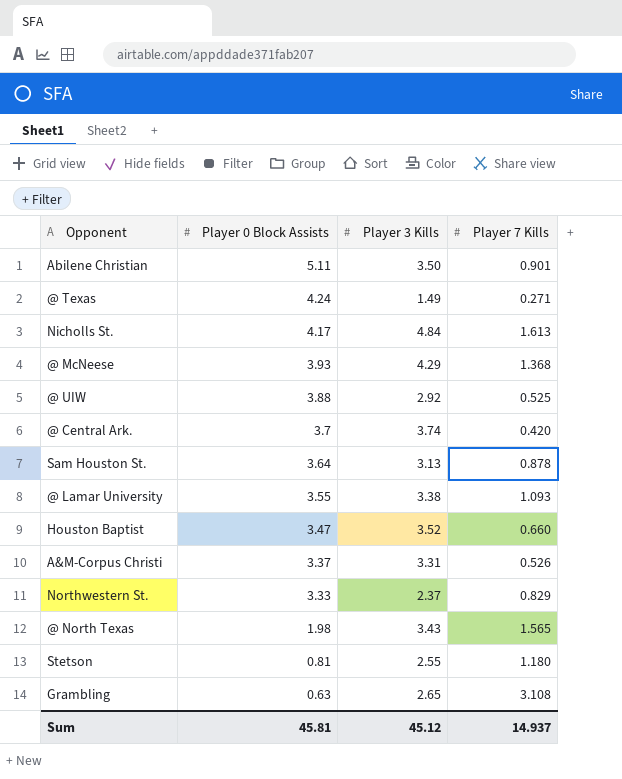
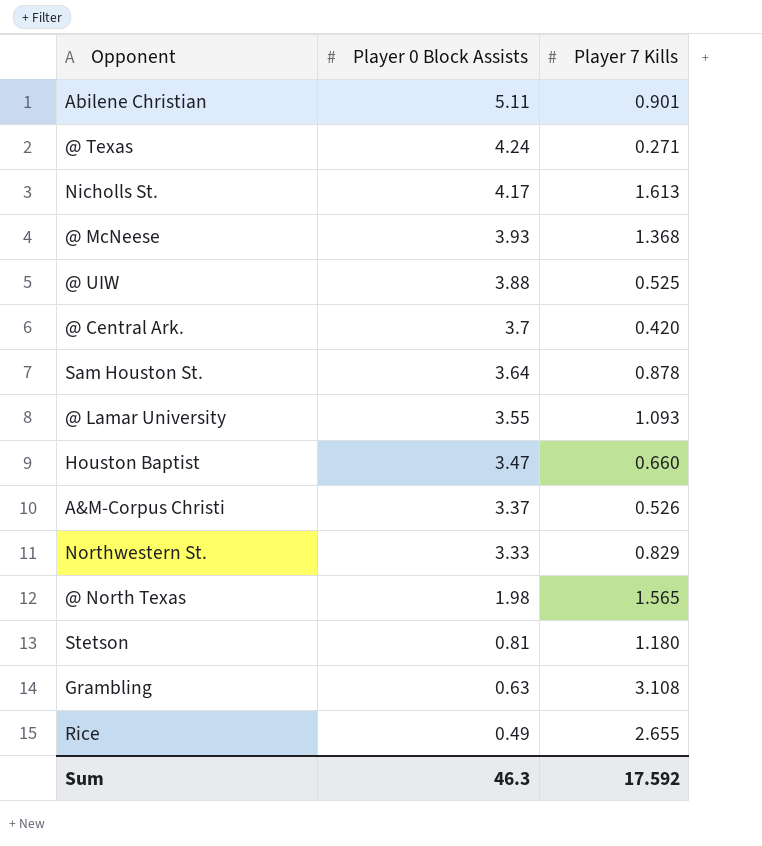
column Player 3 Kills | position: 3 -> none
row Rice: none -> 0.49 | 2.655
Sum | Player 0 Block Assists: 45.81 -> 46.3
Sum | Player 7 Kills: 14.937 -> 17.592

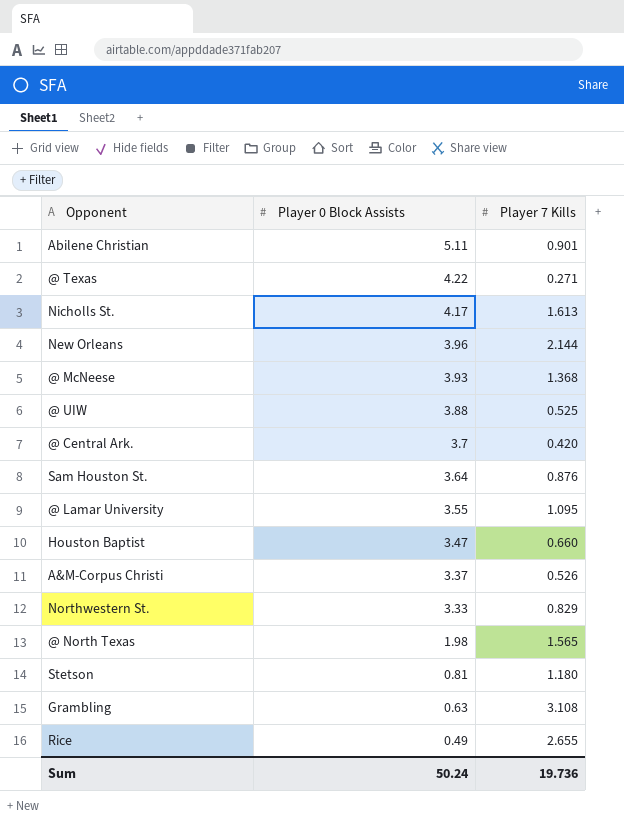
@ Texas | Player 0 Block Assists: 4.24 -> 4.22
row New Orleans: none -> 3.96 | 2.144
Sam Houston St. | Player 7 Kills: 0.878 -> 0.876
@ Lamar University | Player 7 Kills: 1.093 -> 1.095
Sum | Player 0 Block Assists: 46.3 -> 50.24
Sum | Player 7 Kills: 17.592 -> 19.736

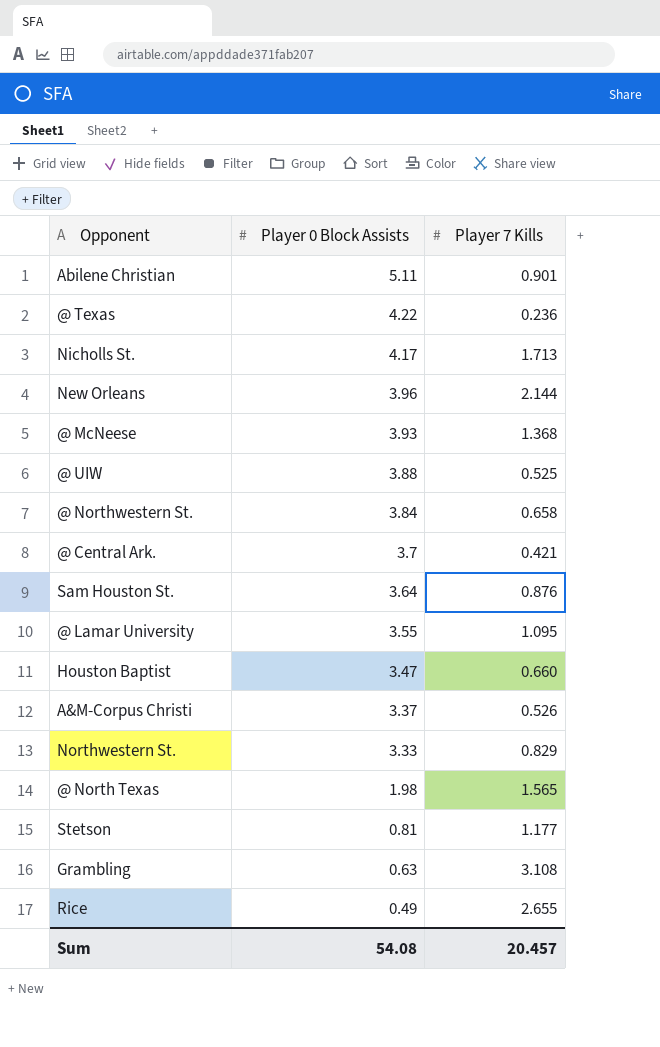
@ Texas | Player 7 Kills: 0.271 -> 0.236
Nicholls St. | Player 7 Kills: 1.613 -> 1.713
row @ Northwestern St.: none -> 3.84 | 0.658
@ Central Ark. | Player 7 Kills: 0.420 -> 0.421
Stetson | Player 7 Kills: 1.180 -> 1.177
Sum | Player 0 Block Assists: 50.24 -> 54.08
Sum | Player 7 Kills: 19.736 -> 20.457

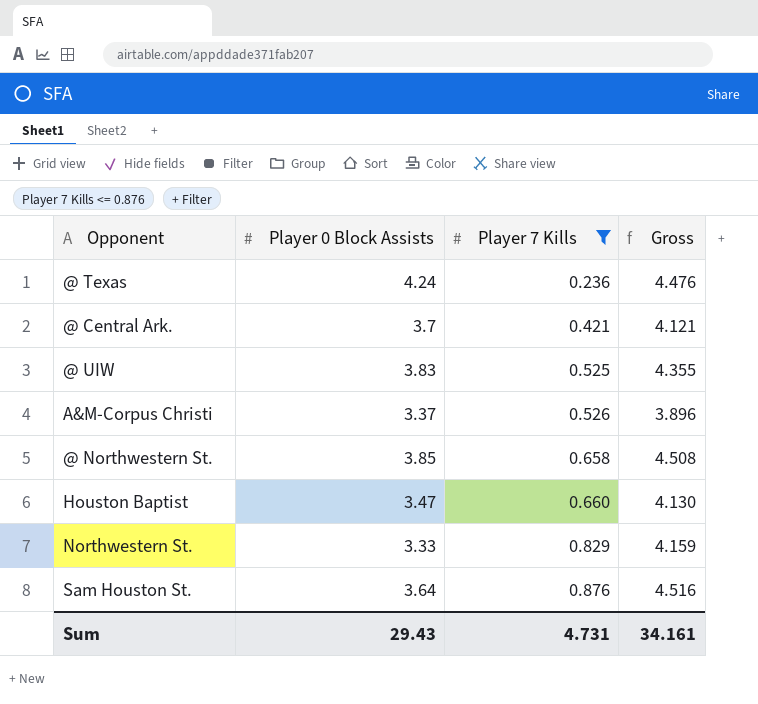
filter: none -> Player 7 Kills <= 0.876
row order: Player 0 Block Assists descending -> Player 7 Kills ascending
column Gross | formula: none -> [Player 0 Block Assists] + [Player 7 Kills]
@ Texas | Player 0 Block Assists: 4.22 -> 4.24
@ UIW | Player 0 Block Assists: 3.88 -> 3.83
@ Northwestern St. | Player 0 Block Assists: 3.84 -> 3.85
Sum | Player 0 Block Assists: 54.08 -> 29.43
Sum | Player 7 Kills: 20.457 -> 4.731

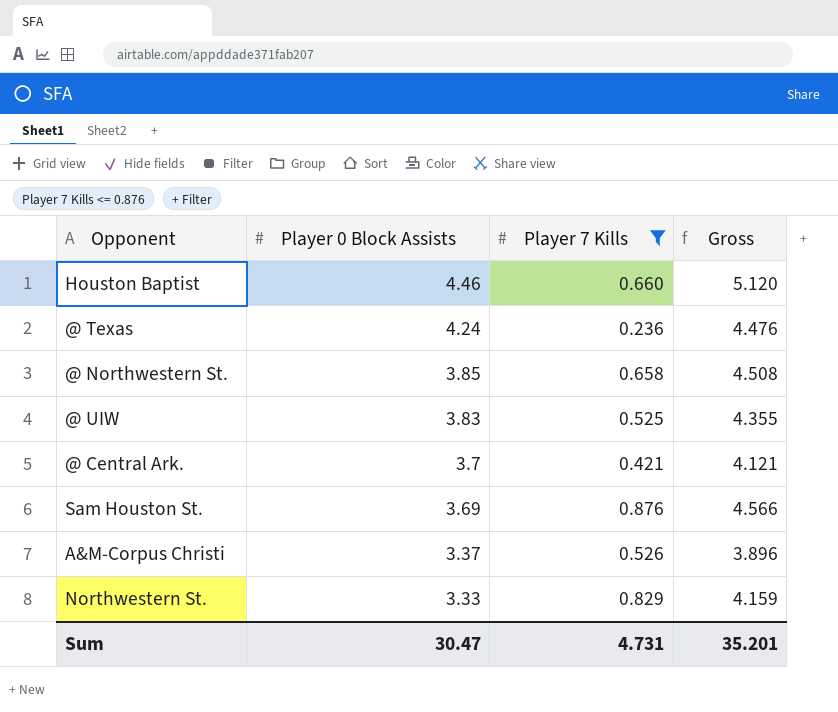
row order: Player 7 Kills ascending -> Player 0 Block Assists descending
Houston Baptist | Player 0 Block Assists: 3.47 -> 4.46
Houston Baptist | Gross: 4.130 -> 5.120
Sam Houston St. | Player 0 Block Assists: 3.64 -> 3.69
Sam Houston St. | Gross: 4.516 -> 4.566
Sum | Player 0 Block Assists: 29.43 -> 30.47
Sum | Gross: 34.161 -> 35.201

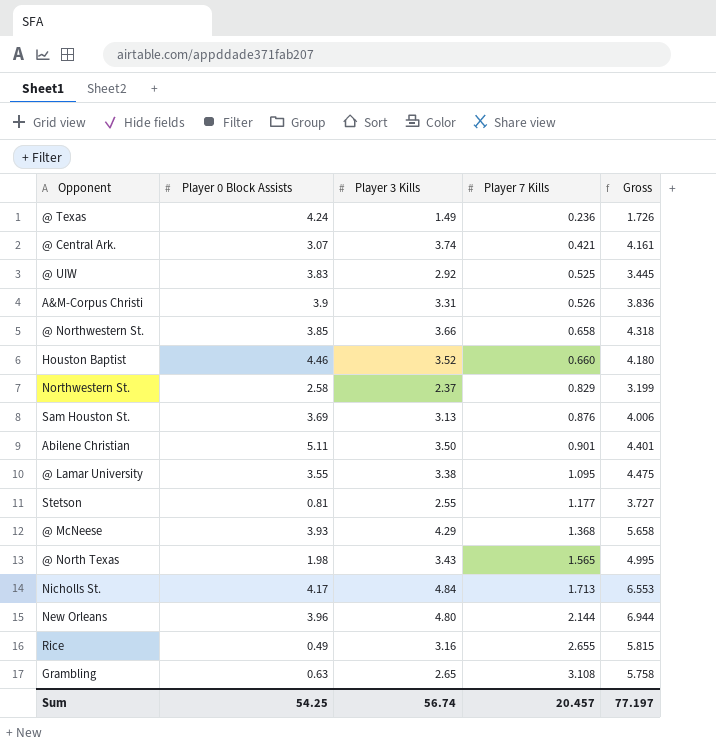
filter: Player 7 Kills <= 0.876 -> none
row order: Player 0 Block Assists descending -> Player 7 Kills ascending
column Player 3 Kills | position: none -> 3
column Gross | formula: [Player 0 Block Assists] + [Player 7 Kills] -> [Player 3 Kills] + [Player 7 Kills]
@ Central Ark. | Player 0 Block Assists: 3.7 -> 3.07
A&M-Corpus Christi | Player 0 Block Assists: 3.37 -> 3.9
Northwestern St. | Player 0 Block Assists: 3.33 -> 2.58
Sum | Player 0 Block Assists: 30.47 -> 54.25
Sum | Player 7 Kills: 4.731 -> 20.457
Sum | Gross: 35.201 -> 77.197

